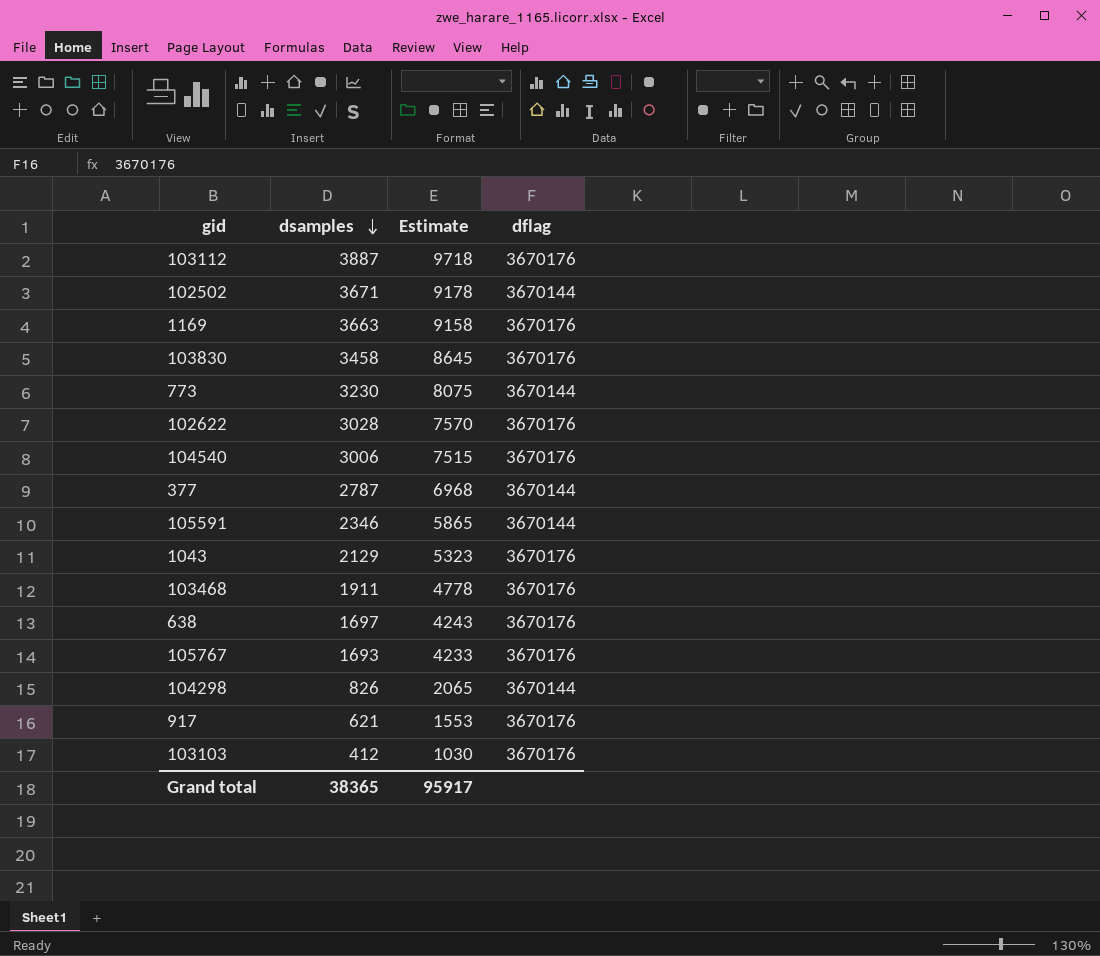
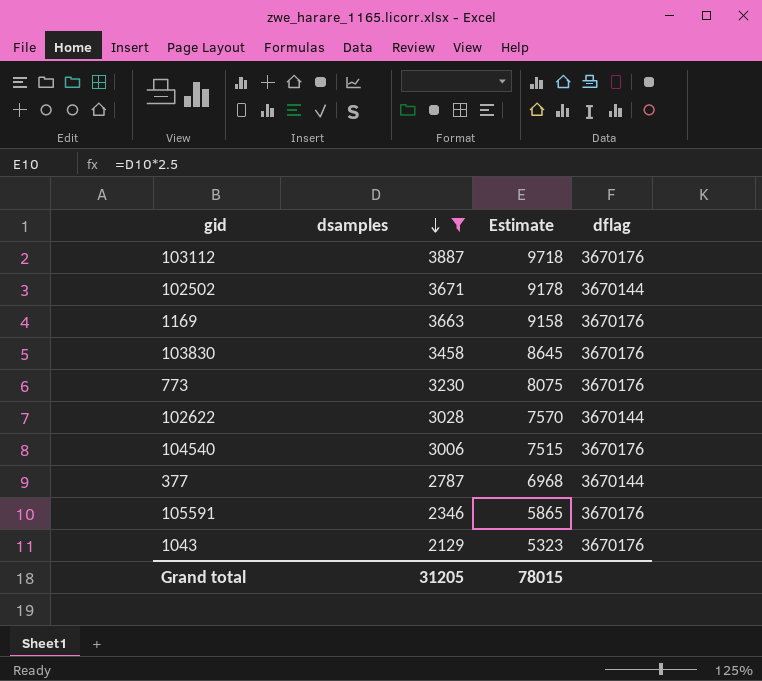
filter: none -> dsamples >= 2129
773 | dflag: 3670144 -> 3670176
102622 | dflag: 3670176 -> 3670144
105591 | dflag: 3670144 -> 3670176
Grand total | dsamples: 38365 -> 31205
Grand total | Estimate: 95917 -> 78015

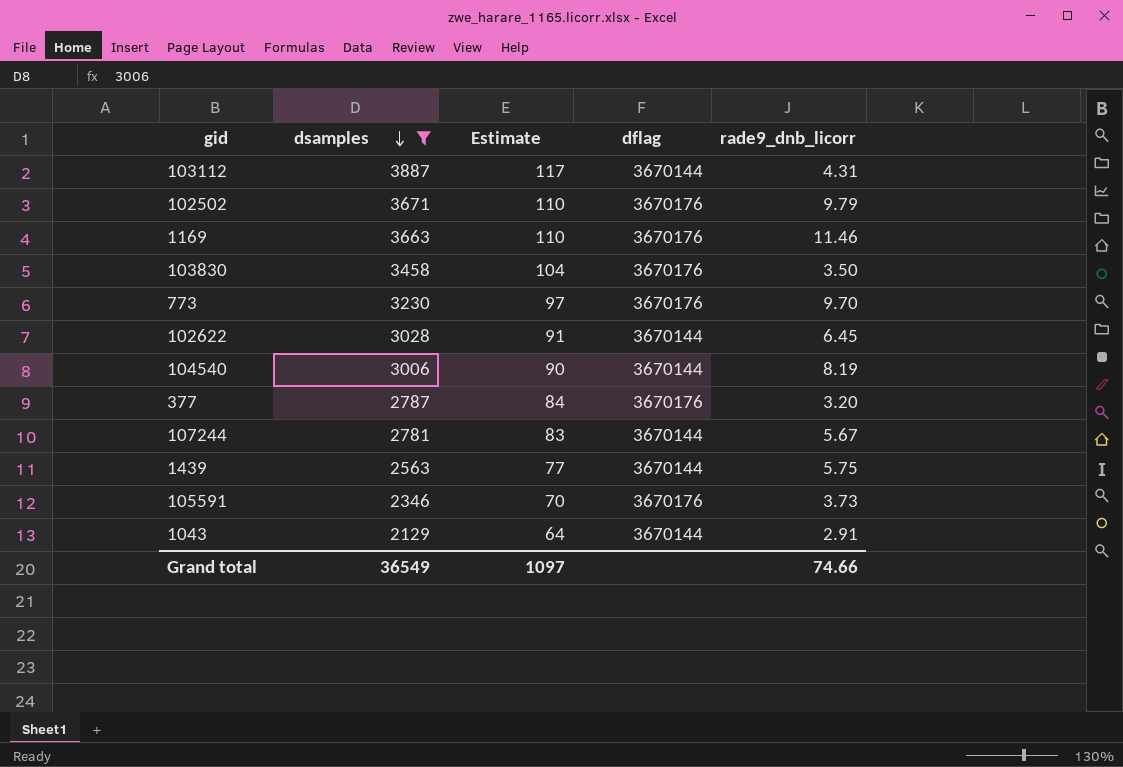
column Estimate | formula: [dsamples] * 2.5 -> [dsamples] * 0.03
column rade9_dnb_licorr | position: none -> 5
103112 | dflag: 3670176 -> 3670144
102502 | dflag: 3670144 -> 3670176
104540 | dflag: 3670176 -> 3670144
377 | dflag: 3670144 -> 3670176
row 107244: none -> 2781 | 83 | 3670144 | 5.67
row 1439: none -> 2563 | 77 | 3670144 | 5.75
1043 | dflag: 3670176 -> 3670144
Grand total | dsamples: 31205 -> 36549
Grand total | Estimate: 78015 -> 1097

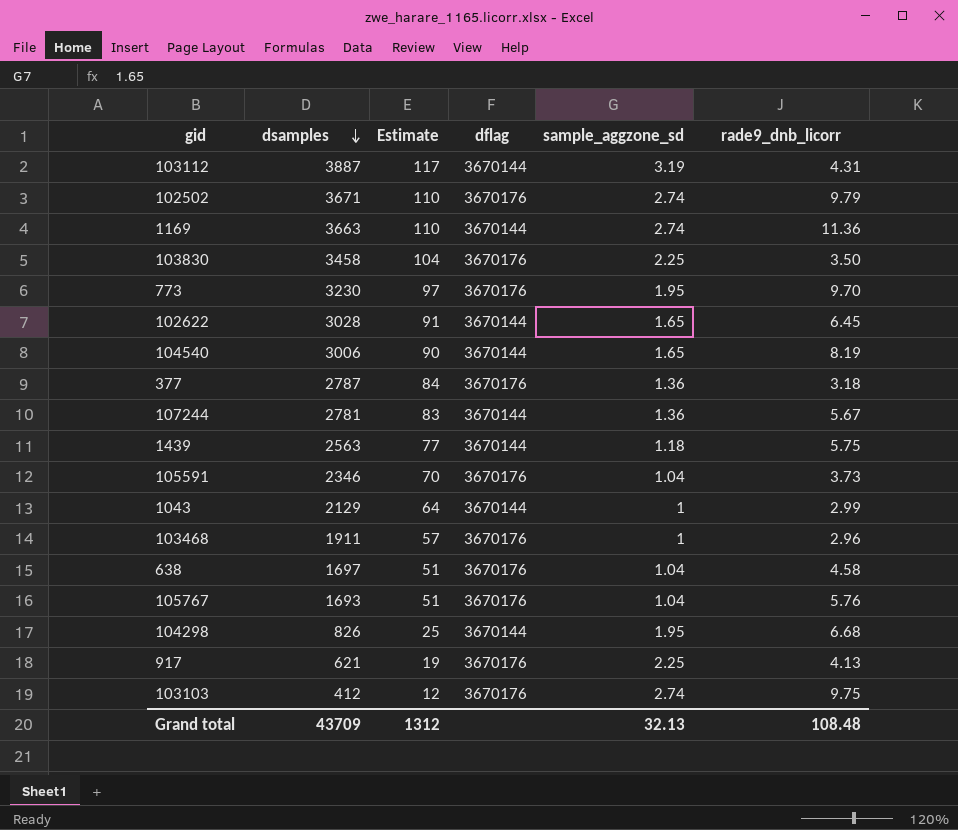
filter: dsamples >= 2129 -> none
column sample_aggzone_sd | position: none -> 5
1169 | dflag: 3670176 -> 3670144
1169 | rade9_dnb_licorr: 11.46 -> 11.36
377 | rade9_dnb_licorr: 3.20 -> 3.18
1043 | rade9_dnb_licorr: 2.91 -> 2.99
Grand total | dsamples: 36549 -> 43709
Grand total | Estimate: 1097 -> 1312
Grand total | rade9_dnb_licorr: 74.66 -> 108.48

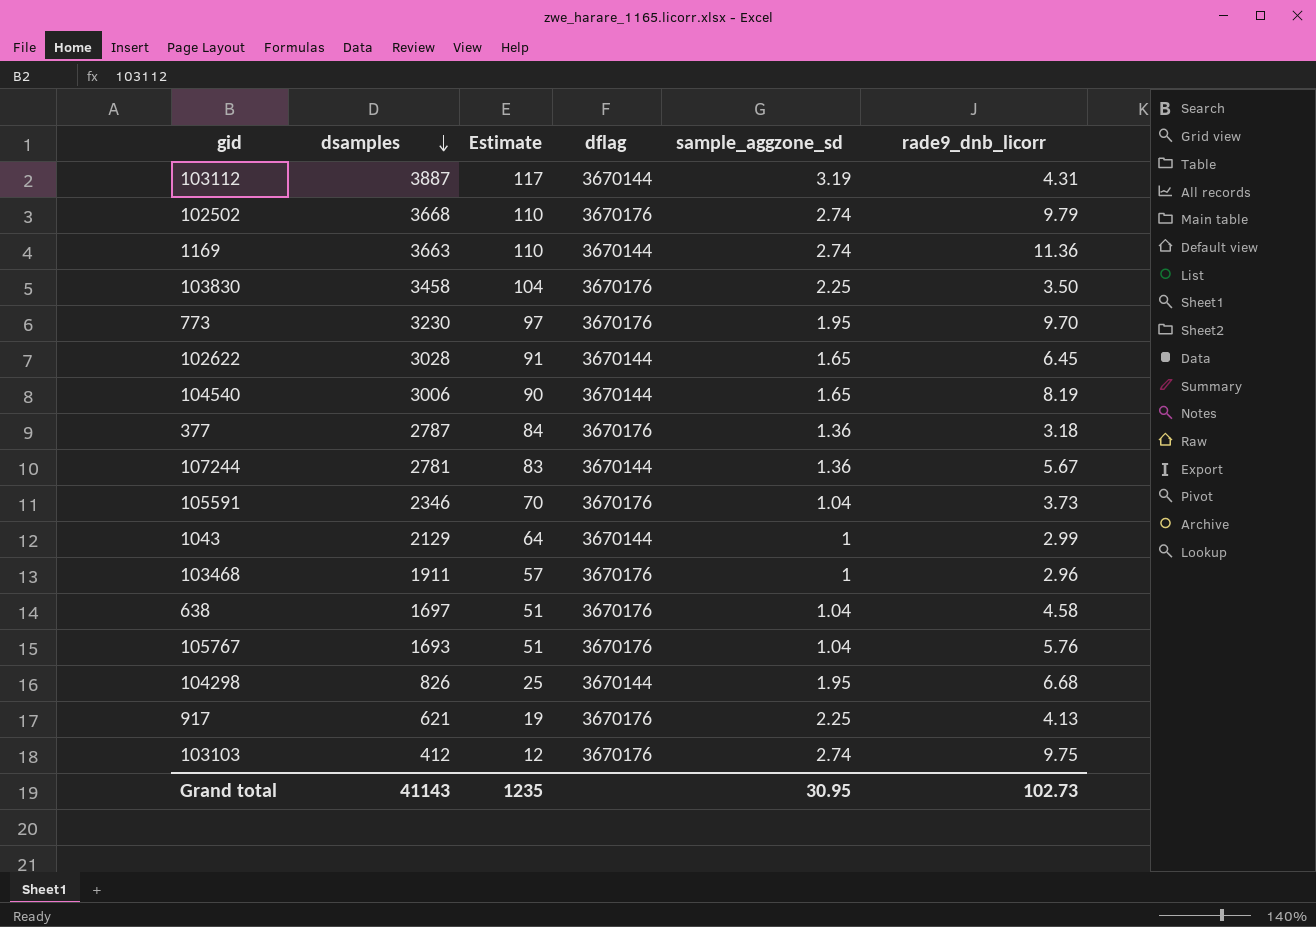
row 1439: 2563 | 77 | 3670144 | 1.18 | 5.75 -> none
102502 | dsamples: 3671 -> 3668
Grand total | dsamples: 43709 -> 41143
Grand total | Estimate: 1312 -> 1235
Grand total | sample_aggzone_sd: 32.13 -> 30.95
Grand total | rade9_dnb_licorr: 108.48 -> 102.73

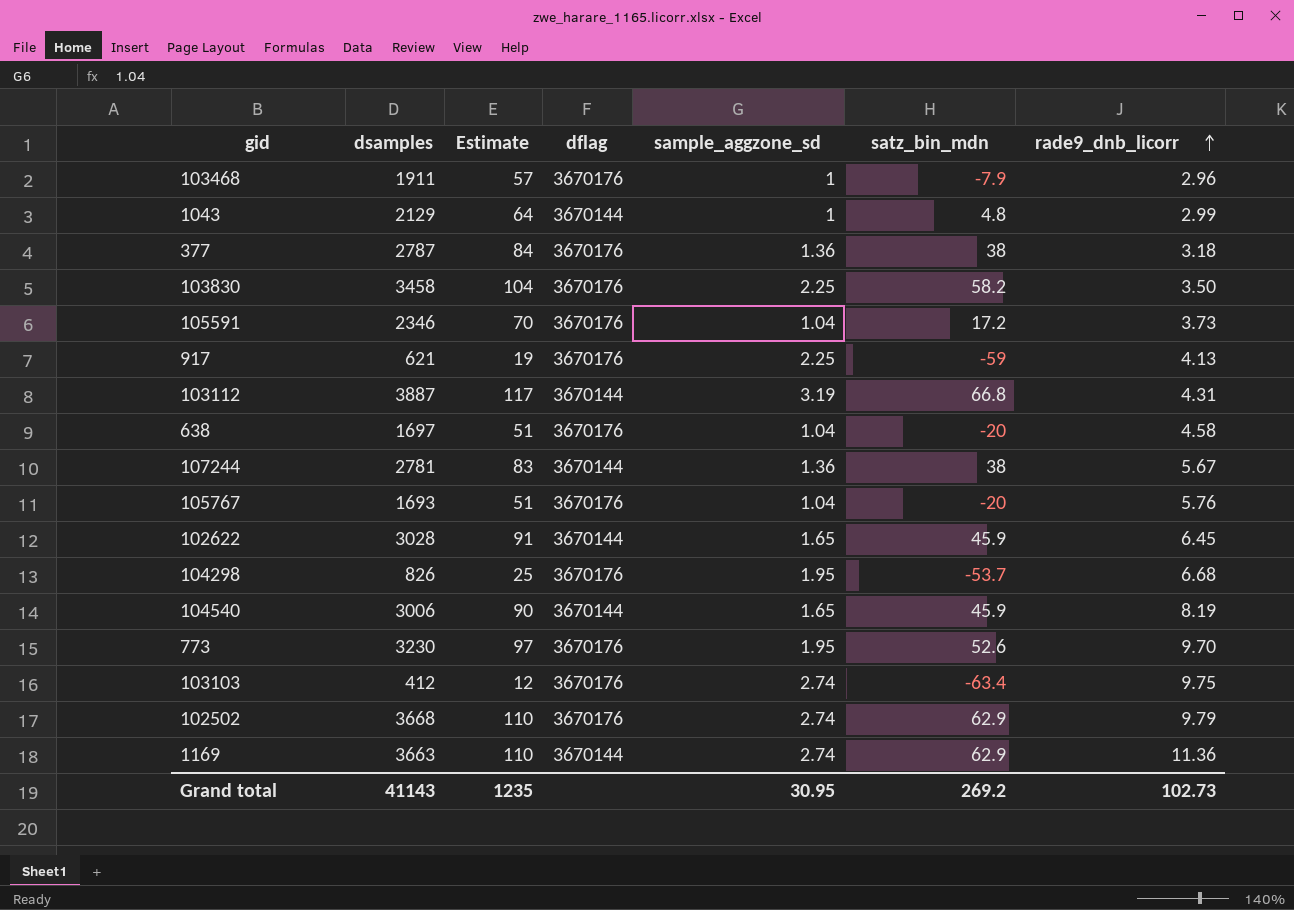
row order: dsamples descending -> rade9_dnb_licorr ascending
column satz_bin_mdn | position: none -> 6
104298 | dflag: 3670144 -> 3670176

